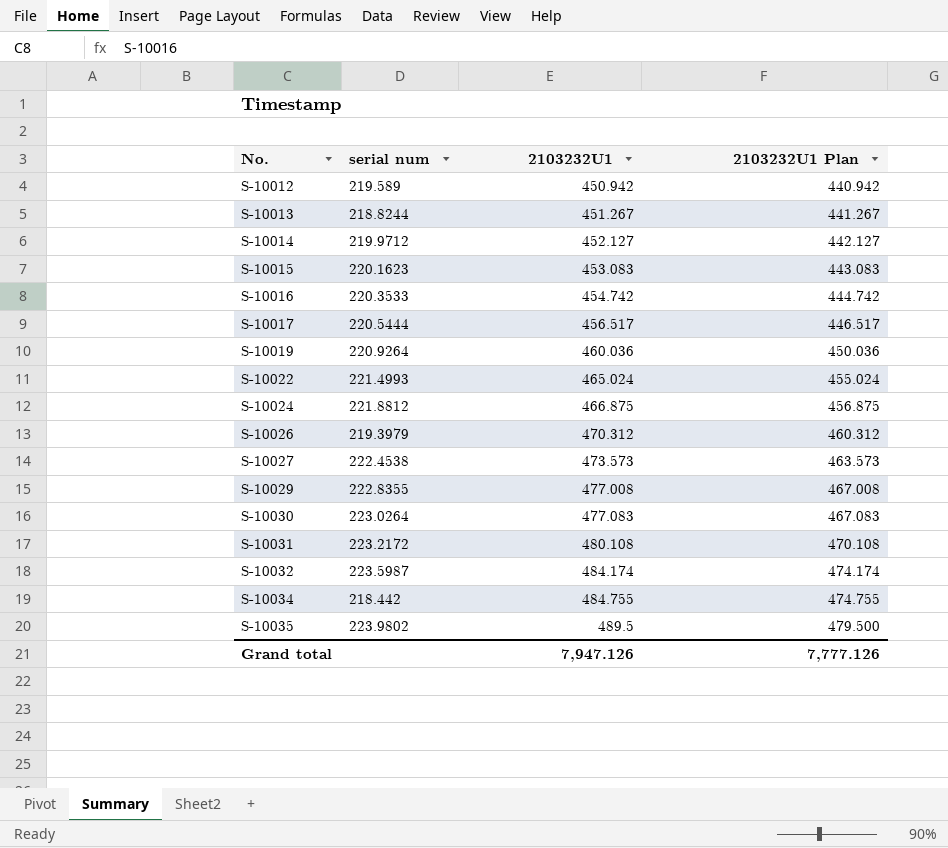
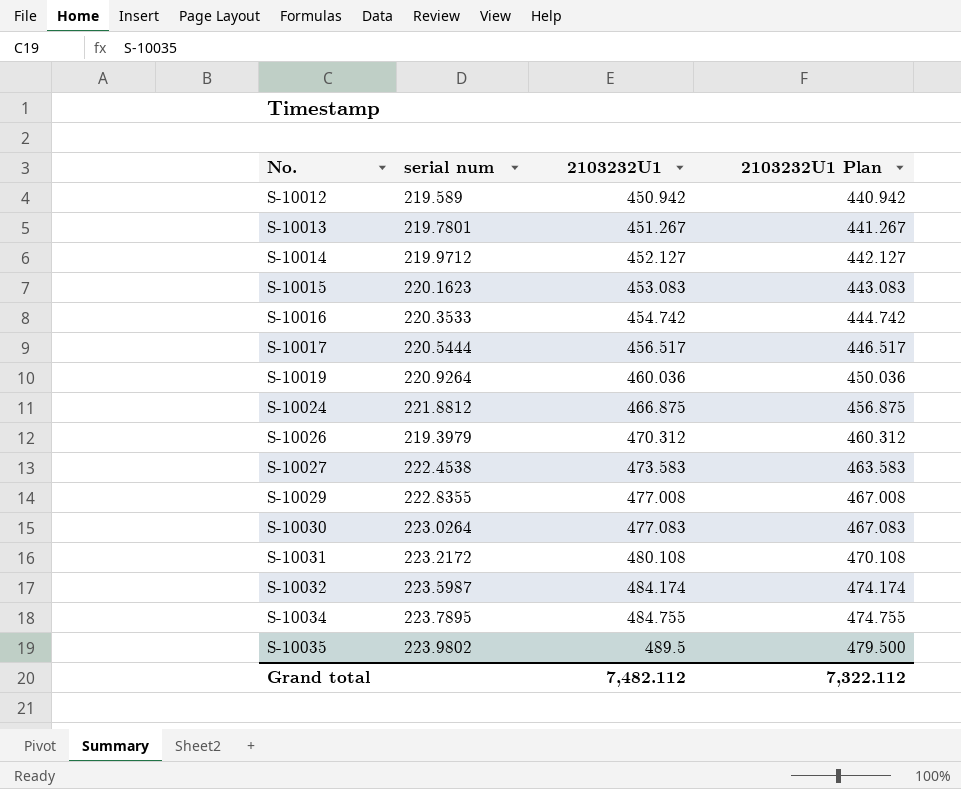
row S-10022: 221.4993 | 465.024 | 455.024 -> none
S-10013 | serial num: 218.8244 -> 219.7801
S-10027 | 2103232U1: 473.573 -> 473.583
S-10027 | 2103232U1 Plan: 463.573 -> 463.583
S-10034 | serial num: 218.442 -> 223.7895
Grand total | 2103232U1: 7,947.126 -> 7,482.112
Grand total | 2103232U1 Plan: 7,777.126 -> 7,322.112

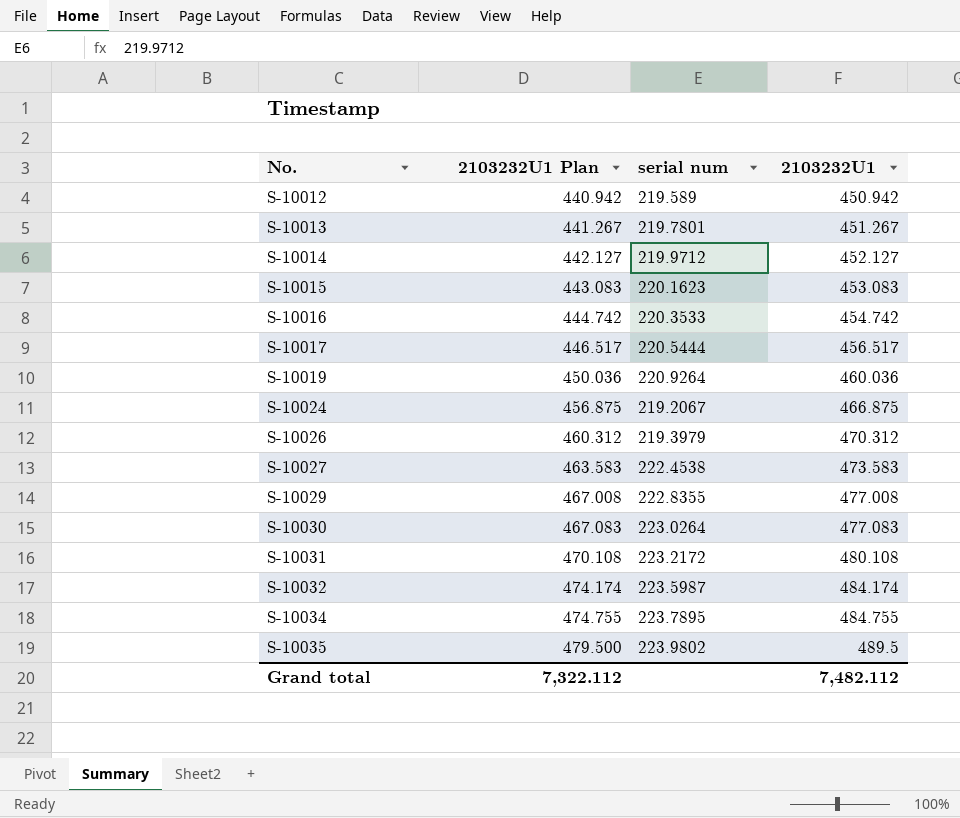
column 2103232U1 Plan | position: 4 -> 2
S-10024 | serial num: 221.8812 -> 219.2067

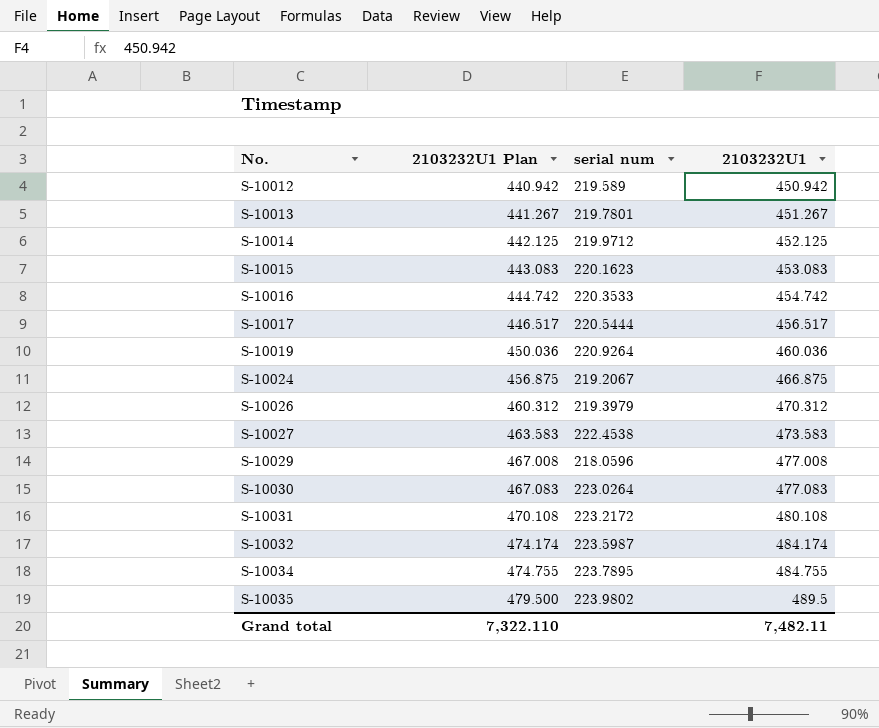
S-10014 | 2103232U1 Plan: 442.127 -> 442.125
S-10014 | 2103232U1: 452.127 -> 452.125
S-10029 | serial num: 222.8355 -> 218.0596
Grand total | 2103232U1 Plan: 7,322.112 -> 7,322.110
Grand total | 2103232U1: 7,482.112 -> 7,482.11

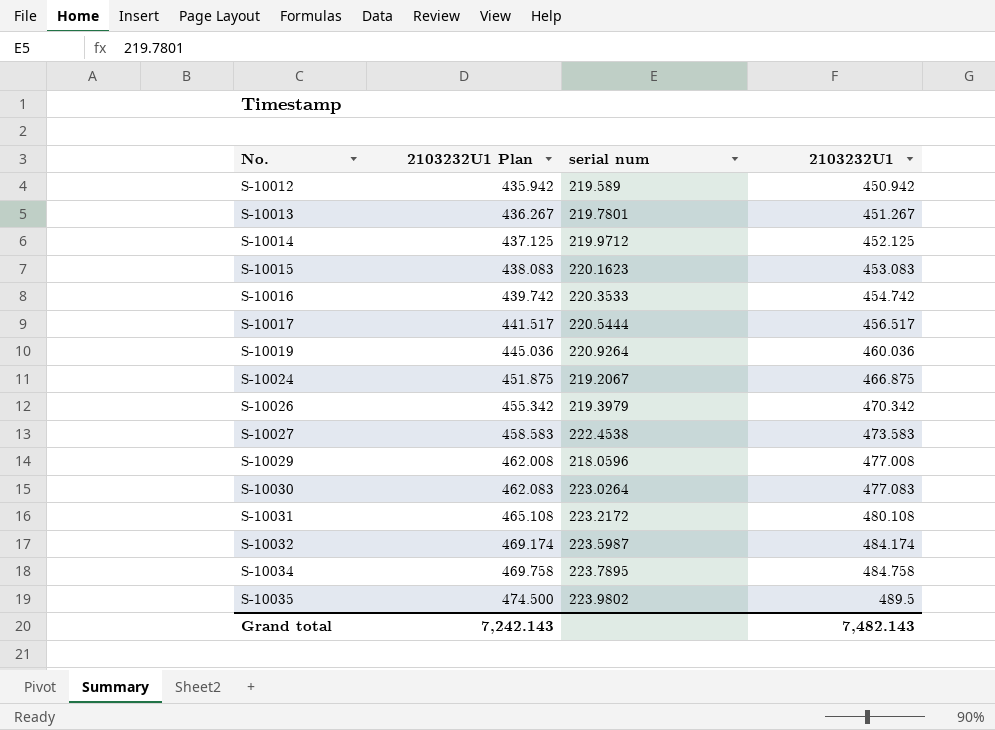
column 2103232U1 Plan | formula: [2103232U1] - 10 -> [2103232U1] - 15
S-10026 | 2103232U1: 470.312 -> 470.342
S-10034 | 2103232U1: 484.755 -> 484.758
Grand total | 2103232U1 Plan: 7,322.110 -> 7,242.143
Grand total | 2103232U1: 7,482.11 -> 7,482.143

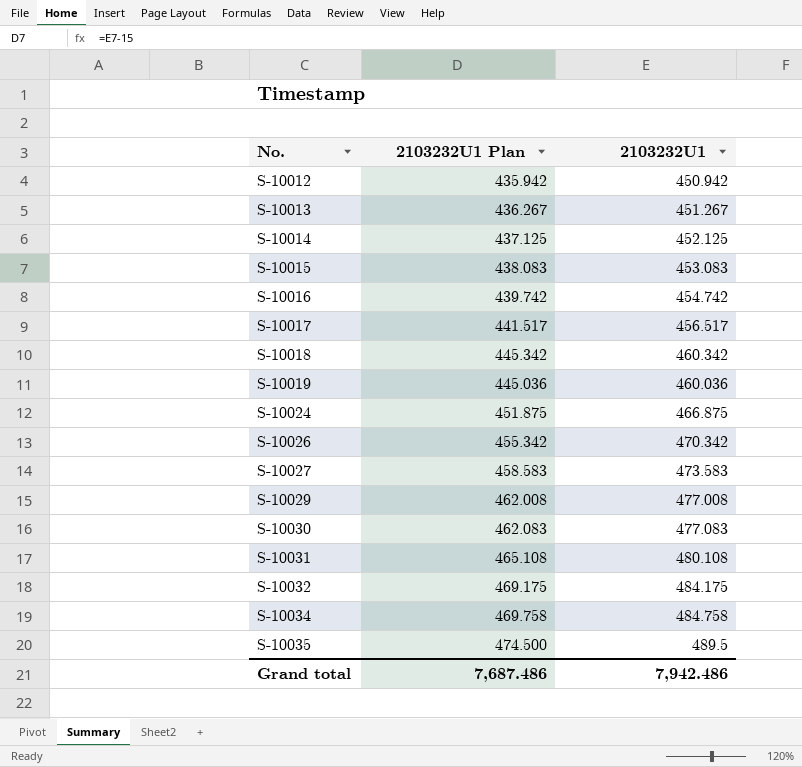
column serial num | position: 3 -> none
row S-10018: none -> 445.342 | 460.342
S-10032 | 2103232U1 Plan: 469.174 -> 469.175
S-10032 | 2103232U1: 484.174 -> 484.175
Grand total | 2103232U1 Plan: 7,242.143 -> 7,687.486
Grand total | 2103232U1: 7,482.143 -> 7,942.486

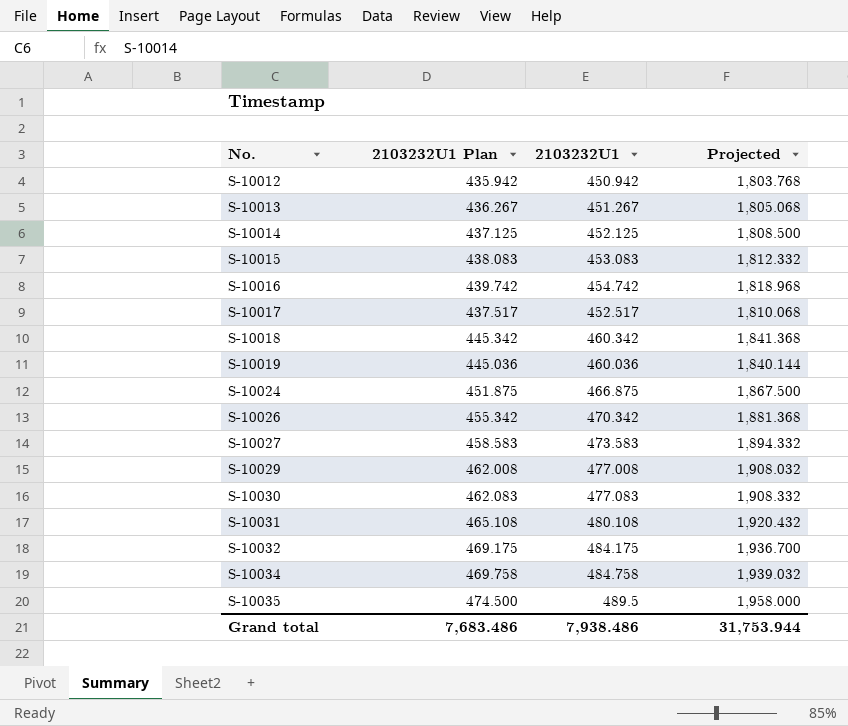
column Projected | formula: none -> [2103232U1] * 4
S-10017 | 2103232U1 Plan: 441.517 -> 437.517
S-10017 | 2103232U1: 456.517 -> 452.517
Grand total | 2103232U1 Plan: 7,687.486 -> 7,683.486
Grand total | 2103232U1: 7,942.486 -> 7,938.486

